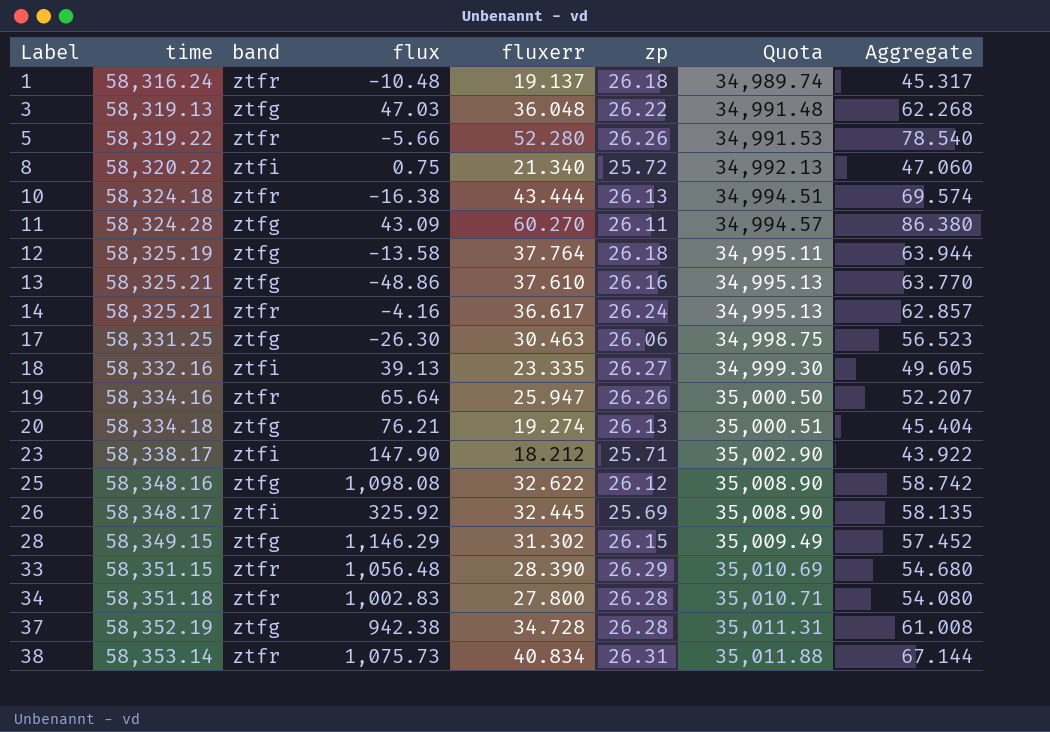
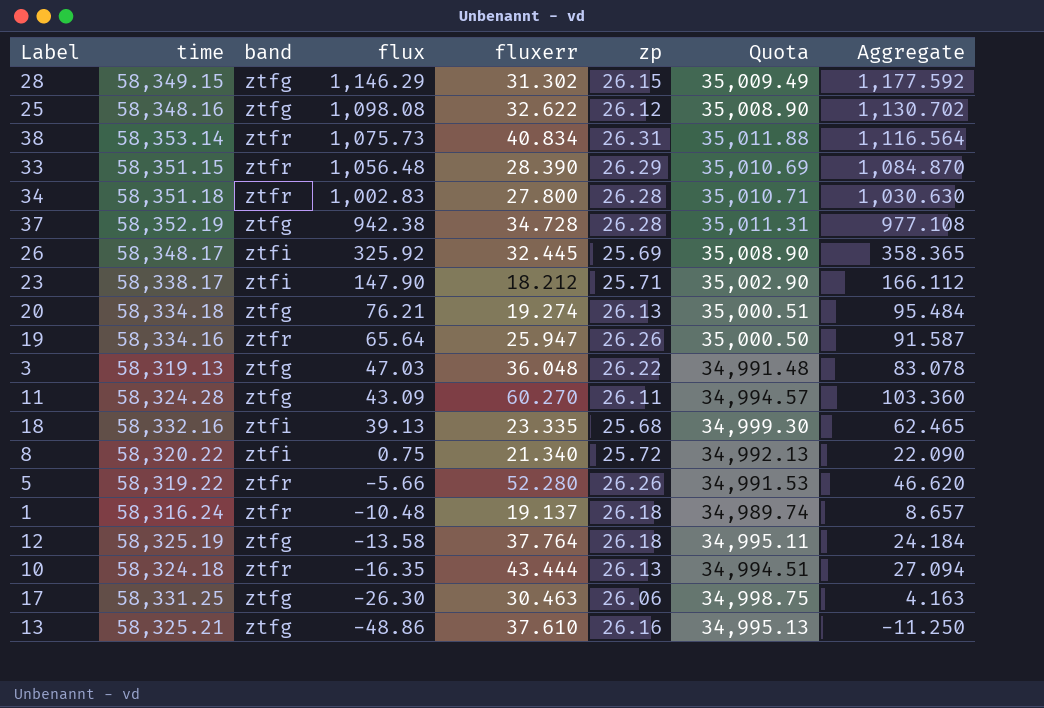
row order: Label ascending -> flux descending
column Aggregate | formula: [fluxerr] + [zp] -> [flux] + [fluxerr]
row 14: 58,325.21 | ztfr | -4.16 | 36.617 | 26.24 | 34,995.13 | 62.857 -> none
18 | zp: 26.27 -> 25.68
10 | flux: -16.38 -> -16.35

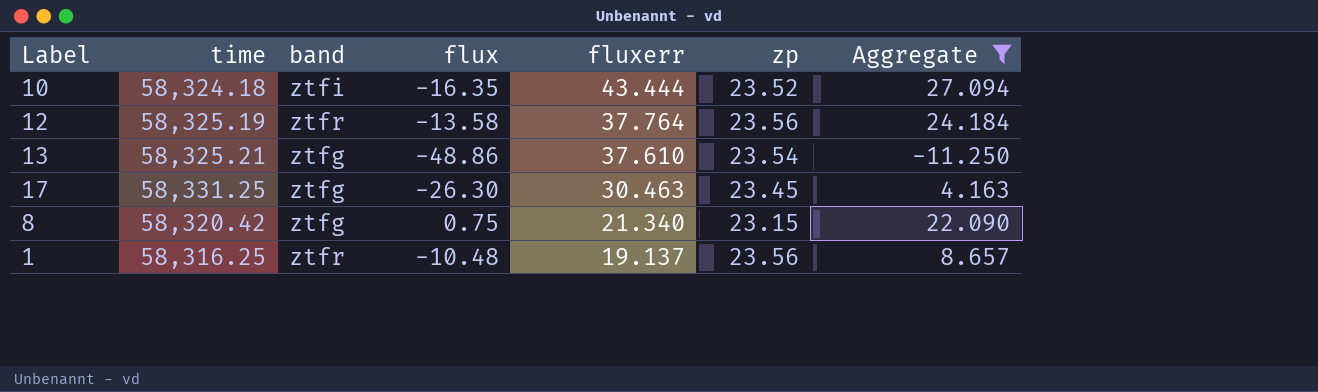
filter: none -> Aggregate <= 27.094
row order: flux descending -> fluxerr descending
column Quota | formula: [time] * 0.6 -> none
10 | band: ztfr -> ztfi
10 | zp: 26.13 -> 23.52
12 | band: ztfg -> ztfr
12 | zp: 26.18 -> 23.56
13 | zp: 26.16 -> 23.54
17 | zp: 26.06 -> 23.45
8 | time: 58,320.22 -> 58,320.42
8 | band: ztfi -> ztfg
8 | zp: 25.72 -> 23.15
1 | time: 58,316.24 -> 58,316.25
1 | zp: 26.18 -> 23.56

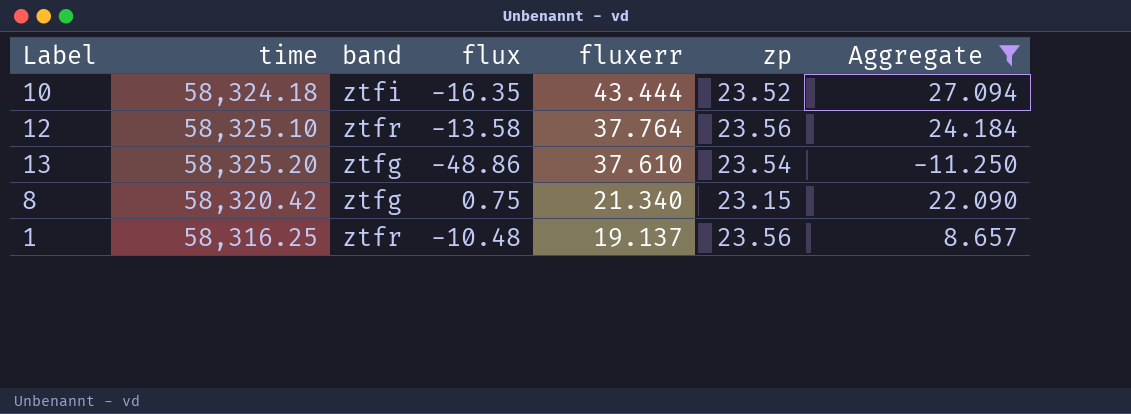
row 17: 58,331.25 | ztfg | -26.30 | 30.463 | 23.45 | 4.163 -> none
12 | time: 58,325.19 -> 58,325.10
13 | time: 58,325.21 -> 58,325.20

